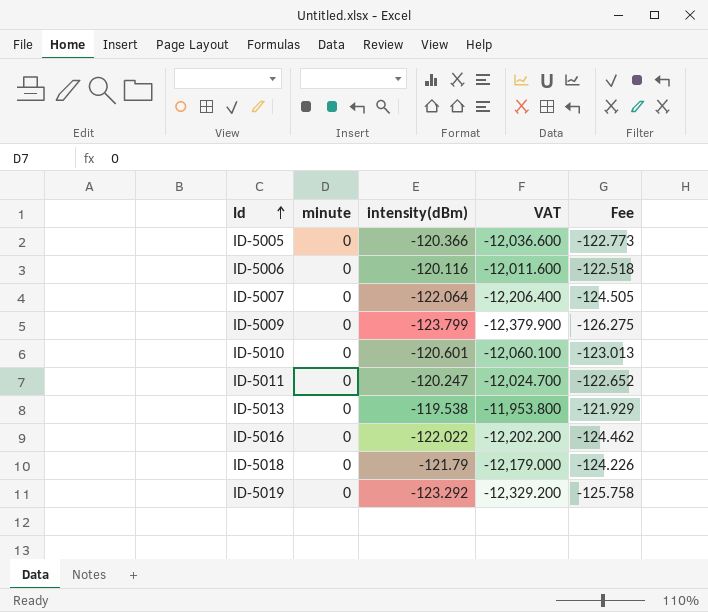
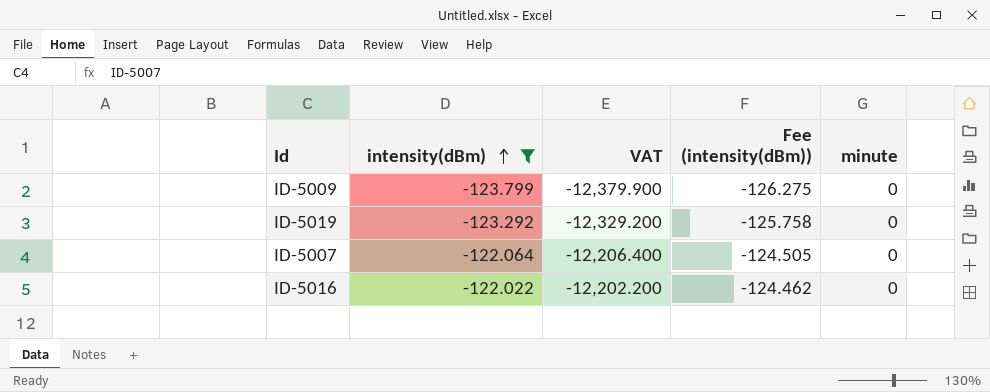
filter: none -> intensity(dBm) <= -122.022
row order: Id ascending -> intensity(dBm) ascending
column name: Fee -> Fee (intensity(dBm))
column minute | position: 2 -> 5

